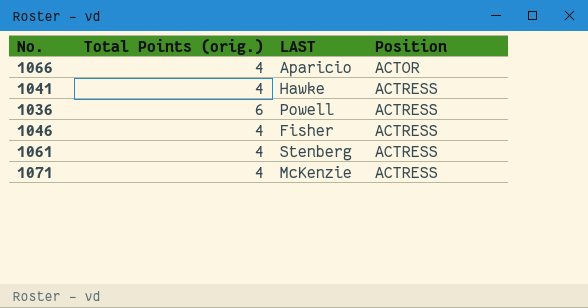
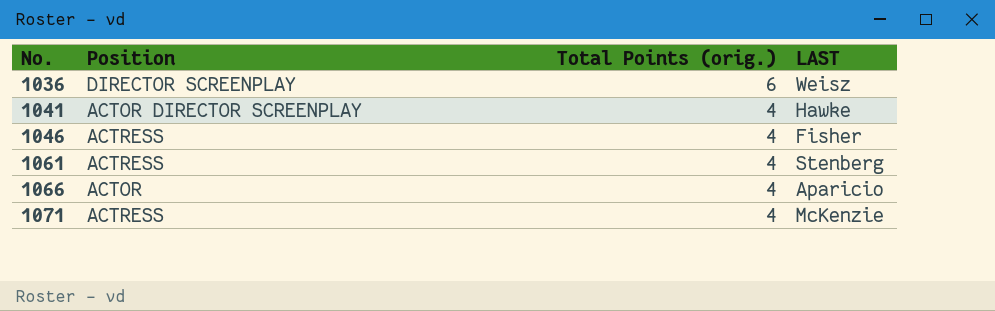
row order: Position ascending -> No. ascending
column Position | position: 4 -> 2
1036 | Position: ACTRESS -> DIRECTOR SCREENPLAY
1036 | LAST: Powell -> Weisz
1041 | Position: ACTRESS -> ACTOR DIRECTOR SCREENPLAY

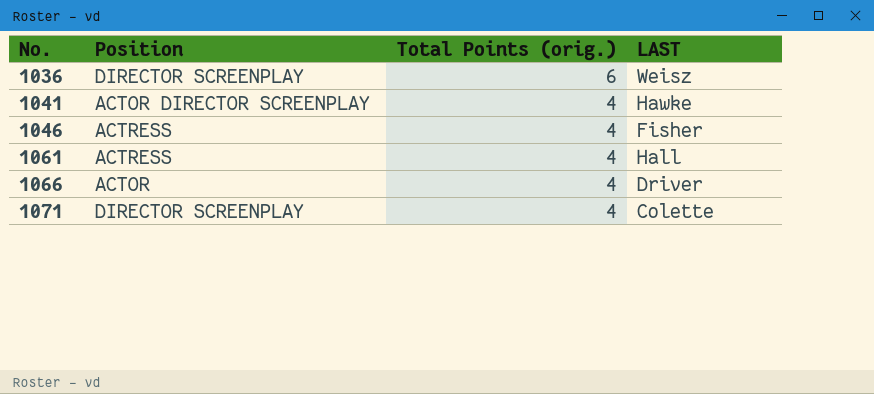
1061 | LAST: Stenberg -> Hall
1066 | LAST: Aparicio -> Driver
1071 | Position: ACTRESS -> DIRECTOR SCREENPLAY
1071 | LAST: McKenzie -> Colette

